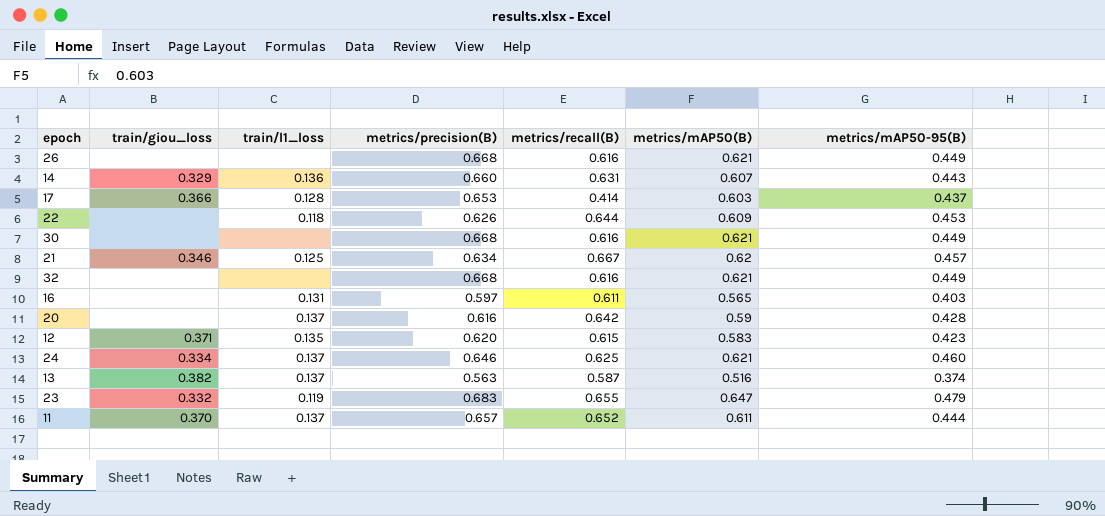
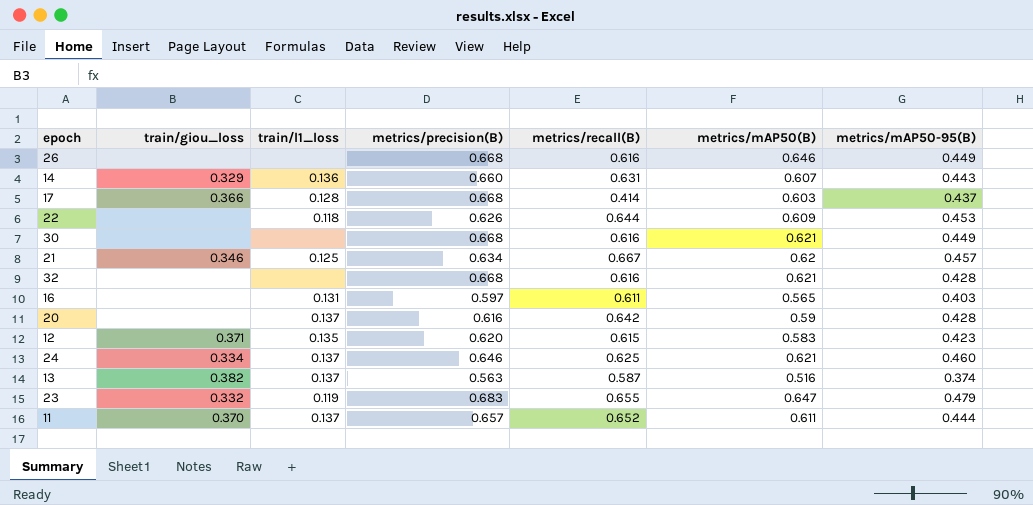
26 | metrics/mAP50(B): 0.621 -> 0.646
17 | metrics/precision(B): 0.653 -> 0.668
32 | metrics/mAP50-95(B): 0.449 -> 0.428

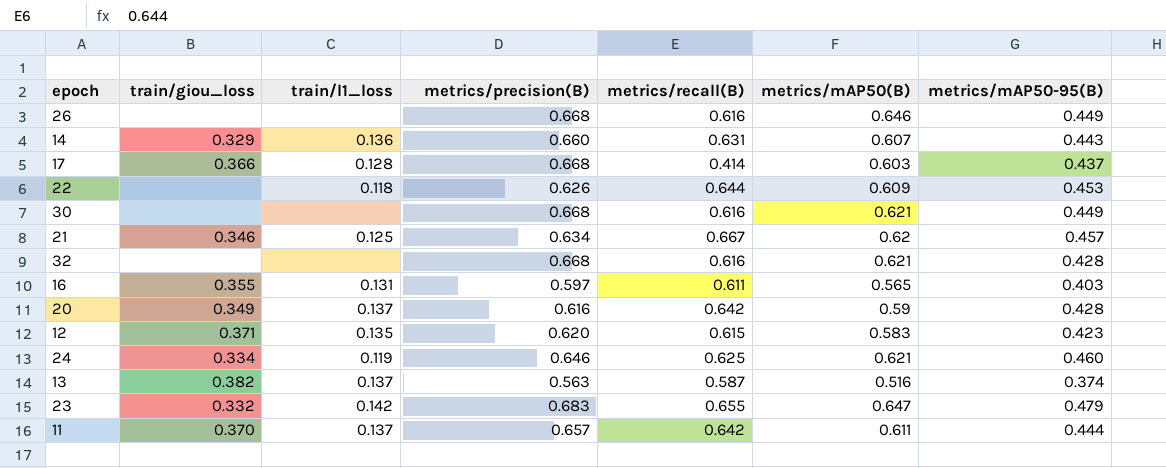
16 | train/giou_loss: none -> 0.355
20 | train/giou_loss: none -> 0.349
24 | train/l1_loss: 0.137 -> 0.119
23 | train/l1_loss: 0.119 -> 0.142
11 | metrics/recall(B): 0.652 -> 0.642

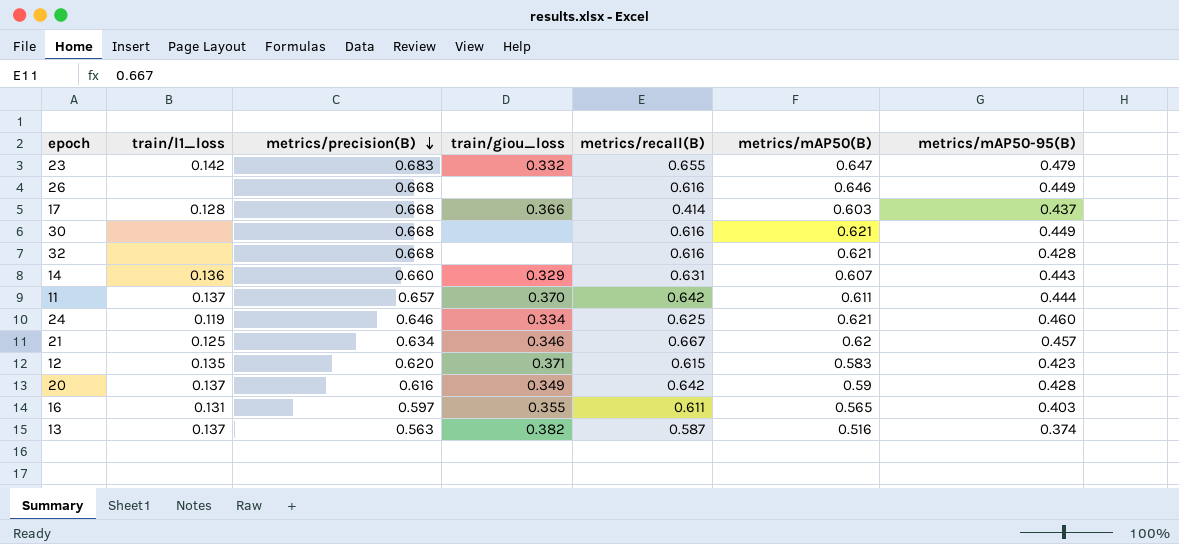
row order: none -> metrics/precision(B) descending
column train/giou_loss | position: 2 -> 4
row 22: none | 0.118 | 0.626 | 0.644 | 0.609 | 0.453 -> none

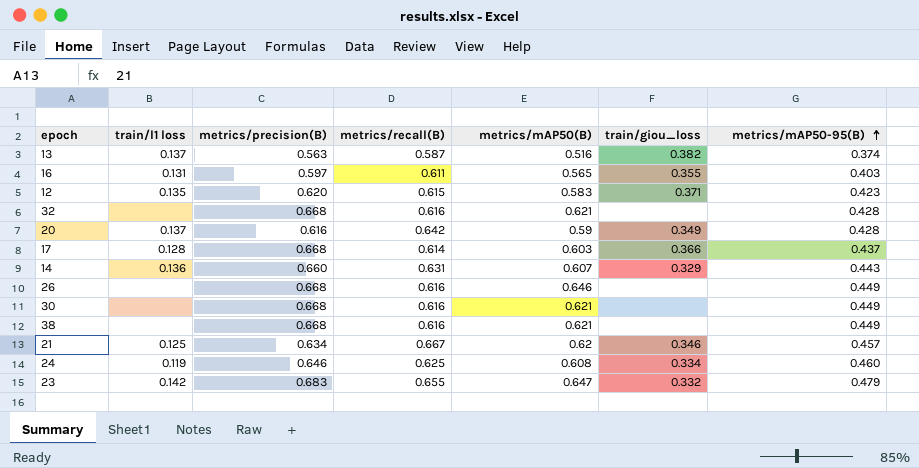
row order: metrics/precision(B) descending -> metrics/mAP50-95(B) ascending
column name: train/l1_loss -> train/l1 loss
column train/giou_loss | position: 4 -> 6
row 11: 0.137 | 0.657 | 0.370 | 0.642 | 0.611 | 0.444 -> none
17 | metrics/recall(B): 0.414 -> 0.614
row 38: none -> none | 0.668 | 0.616 | 0.621 | none | 0.449
24 | metrics/mAP50(B): 0.621 -> 0.608

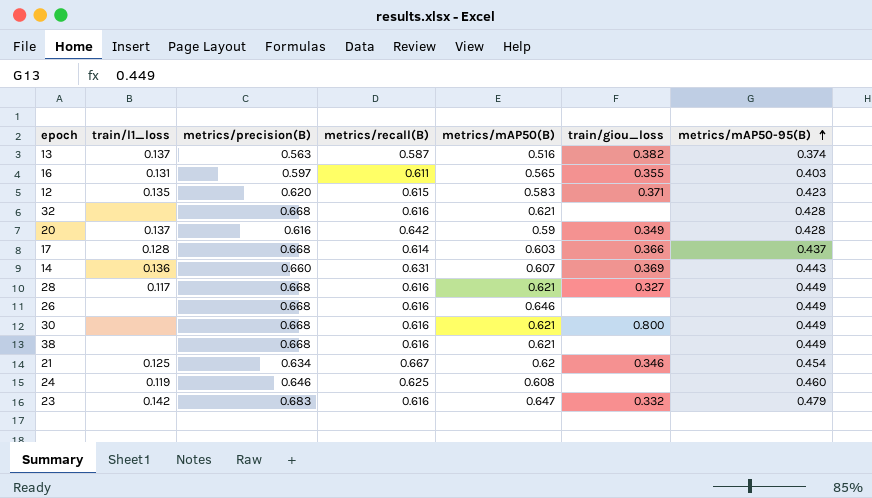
column name: train/l1 loss -> train/l1_loss
14 | train/giou_loss: 0.329 -> 0.369
row 28: none -> 0.117 | 0.668 | 0.616 | 0.621 | 0.327 | 0.449
30 | train/giou_loss: none -> 0.800
21 | metrics/mAP50-95(B): 0.457 -> 0.454
24 | train/giou_loss: 0.334 -> none
23 | metrics/recall(B): 0.655 -> 0.616

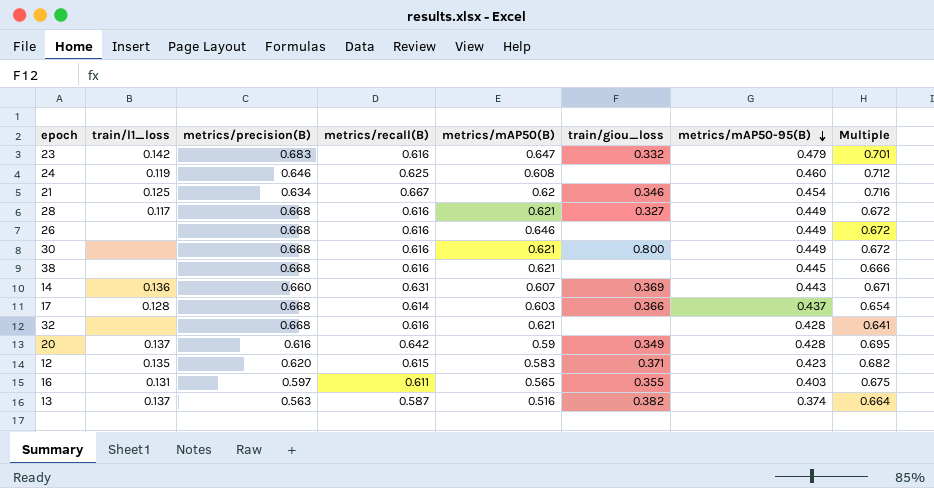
row order: metrics/mAP50-95(B) ascending -> metrics/mAP50-95(B) descending
column Multiple | formula: none -> [metrics/mAP50-95(B)] / [metrics/precision(B)]
38 | metrics/mAP50-95(B): 0.449 -> 0.445

